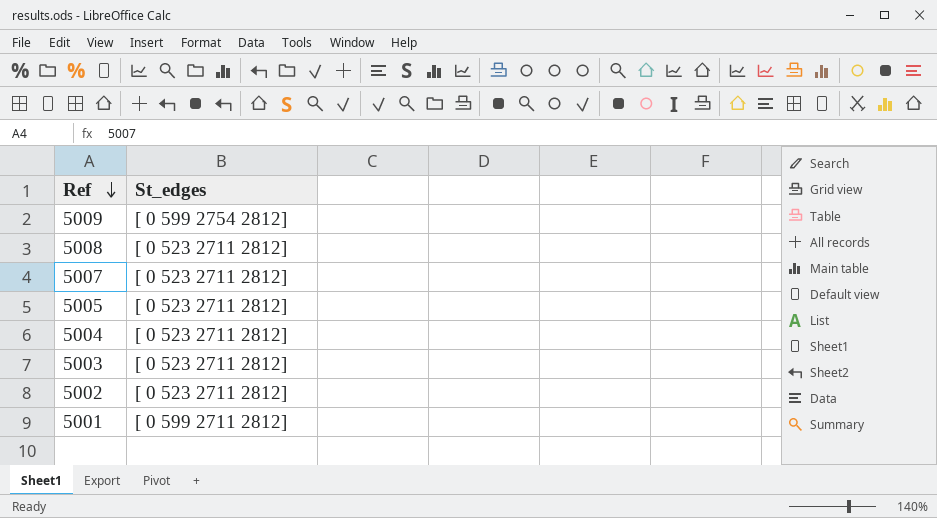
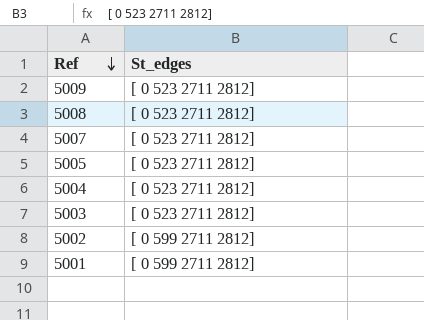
5009 | St_edges: [ 0 599 2754 2812] -> [ 0 523 2711 2812]
5002 | St_edges: [ 0 523 2711 2812] -> [ 0 599 2711 2812]

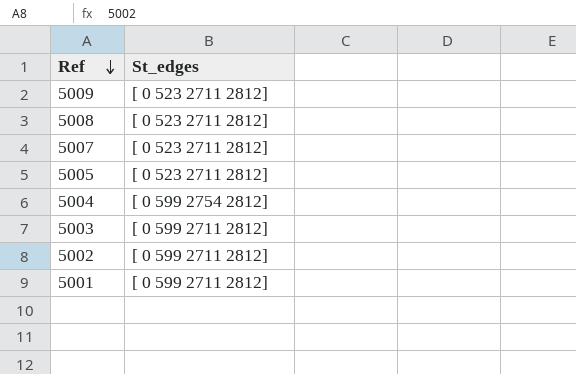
5004 | St_edges: [ 0 523 2711 2812] -> [ 0 599 2754 2812]
5003 | St_edges: [ 0 523 2711 2812] -> [ 0 599 2711 2812]

